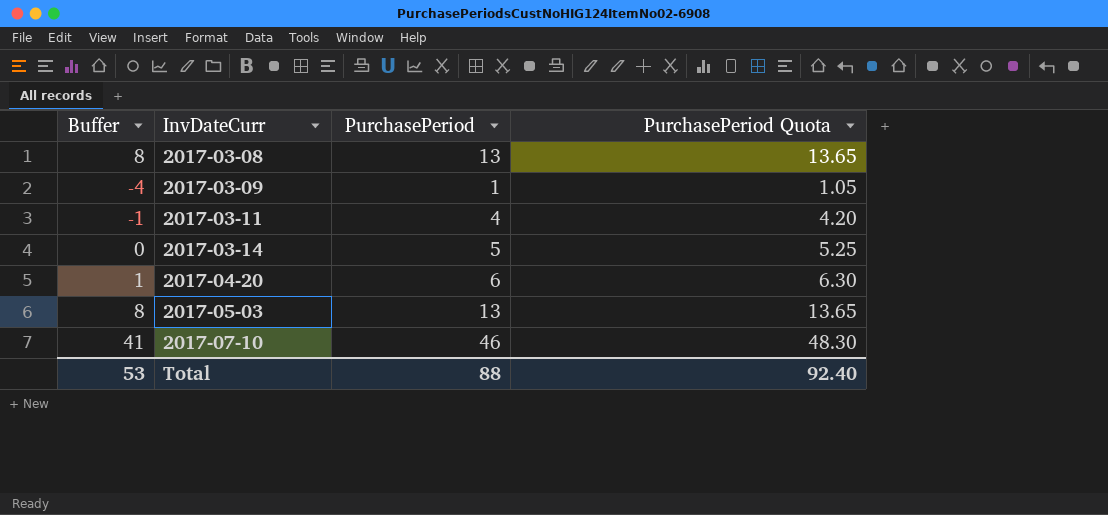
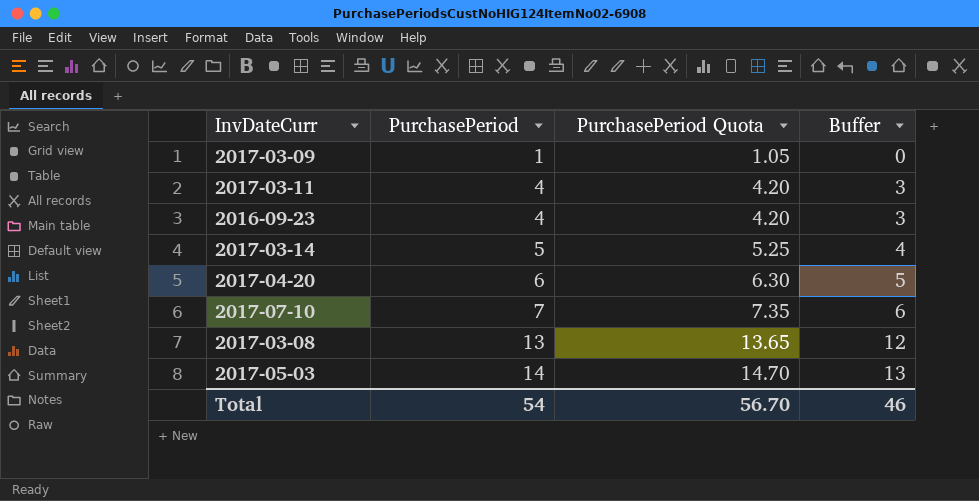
row order: InvDateCurr ascending -> PurchasePeriod ascending
column Buffer | formula: [PurchasePeriod] - 5 -> [PurchasePeriod] - 1
column Buffer | position: 1 -> 4
row 2016-09-23: none -> 4 | 4.20 | 3
2017-07-10 | PurchasePeriod: 46 -> 7
2017-07-10 | PurchasePeriod Quota: 48.30 -> 7.35
2017-05-03 | PurchasePeriod: 13 -> 14
2017-05-03 | PurchasePeriod Quota: 13.65 -> 14.70
Total | PurchasePeriod: 88 -> 54
Total | PurchasePeriod Quota: 92.40 -> 56.70
Total | Buffer: 53 -> 46

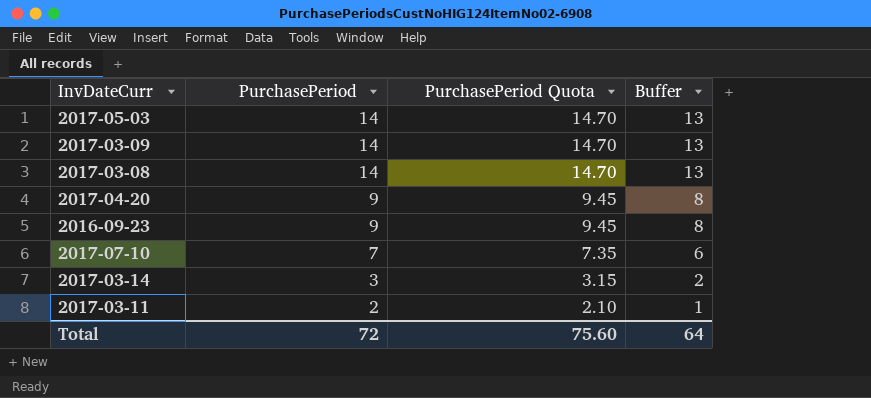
row order: PurchasePeriod ascending -> PurchasePeriod descending
2017-03-09 | PurchasePeriod: 1 -> 14
2017-03-09 | PurchasePeriod Quota: 1.05 -> 14.70
2017-03-09 | Buffer: 0 -> 13
2017-03-08 | PurchasePeriod: 13 -> 14
2017-03-08 | PurchasePeriod Quota: 13.65 -> 14.70
2017-03-08 | Buffer: 12 -> 13
2017-04-20 | PurchasePeriod: 6 -> 9
2017-04-20 | PurchasePeriod Quota: 6.30 -> 9.45
2017-04-20 | Buffer: 5 -> 8
2016-09-23 | PurchasePeriod: 4 -> 9
2016-09-23 | PurchasePeriod Quota: 4.20 -> 9.45
2016-09-23 | Buffer: 3 -> 8
2017-03-14 | PurchasePeriod: 5 -> 3
2017-03-14 | PurchasePeriod Quota: 5.25 -> 3.15
2017-03-14 | Buffer: 4 -> 2
2017-03-11 | PurchasePeriod: 4 -> 2
2017-03-11 | PurchasePeriod Quota: 4.20 -> 2.10
2017-03-11 | Buffer: 3 -> 1
Total | PurchasePeriod: 54 -> 72
Total | PurchasePeriod Quota: 56.70 -> 75.60
Total | Buffer: 46 -> 64

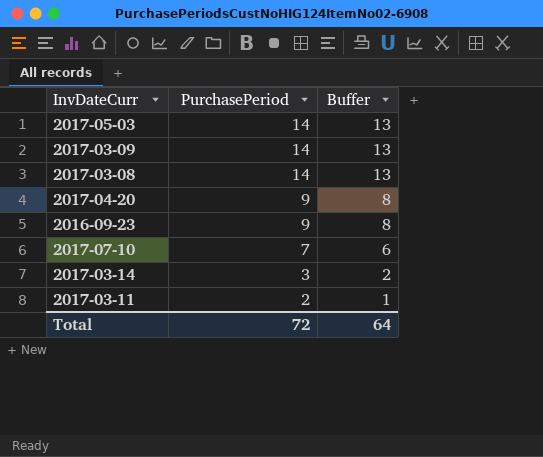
column PurchasePeriod Quota | formula: [PurchasePeriod] * 1.05 -> none

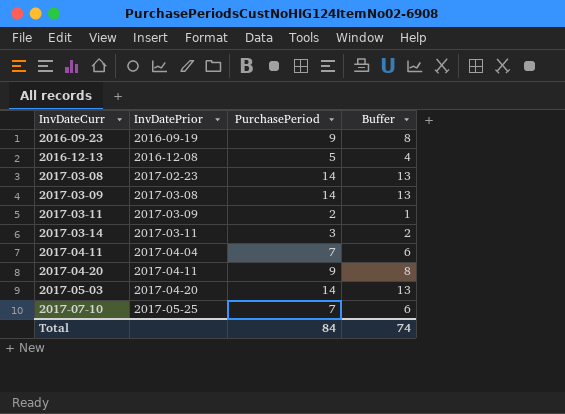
row order: PurchasePeriod descending -> InvDateCurr ascending
column InvDatePrior | position: none -> 2
row 2016-12-13: none -> 2016-12-08 | 5 | 4
row 2017-04-11: none -> 2017-04-04 | 7 | 6
Total | PurchasePeriod: 72 -> 84
Total | Buffer: 64 -> 74

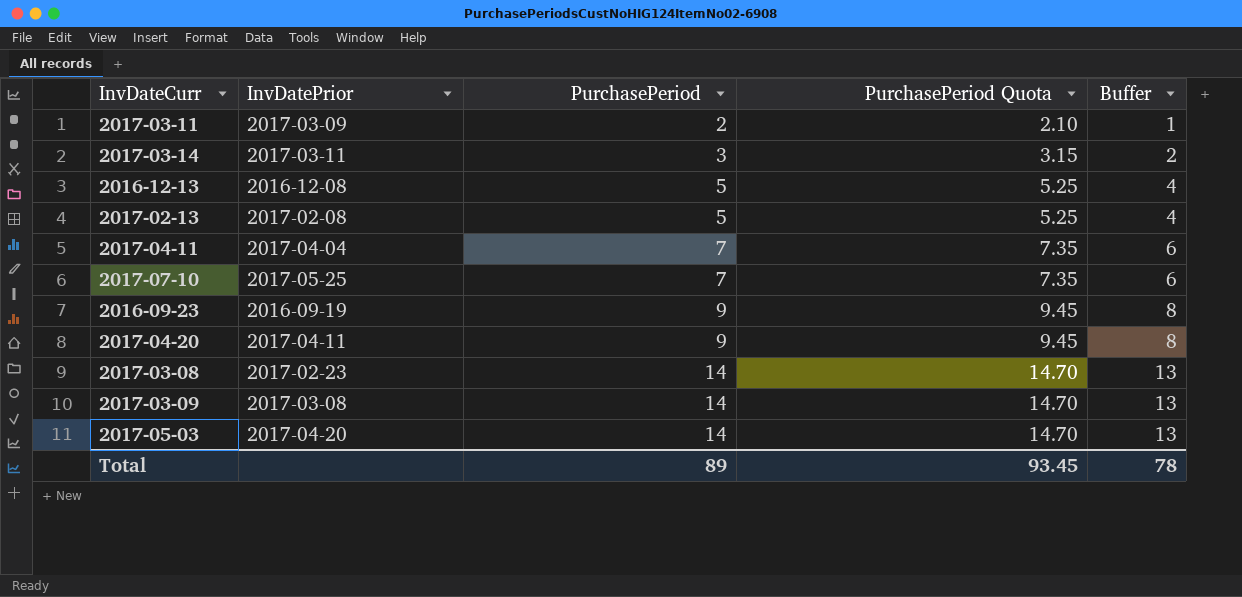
row order: InvDateCurr ascending -> PurchasePeriod ascending
column PurchasePeriod Quota | formula: none -> [PurchasePeriod] * 1.05
row 2017-02-13: none -> 2017-02-08 | 5 | 5.25 | 4
Total | PurchasePeriod: 84 -> 89
Total | Buffer: 74 -> 78

